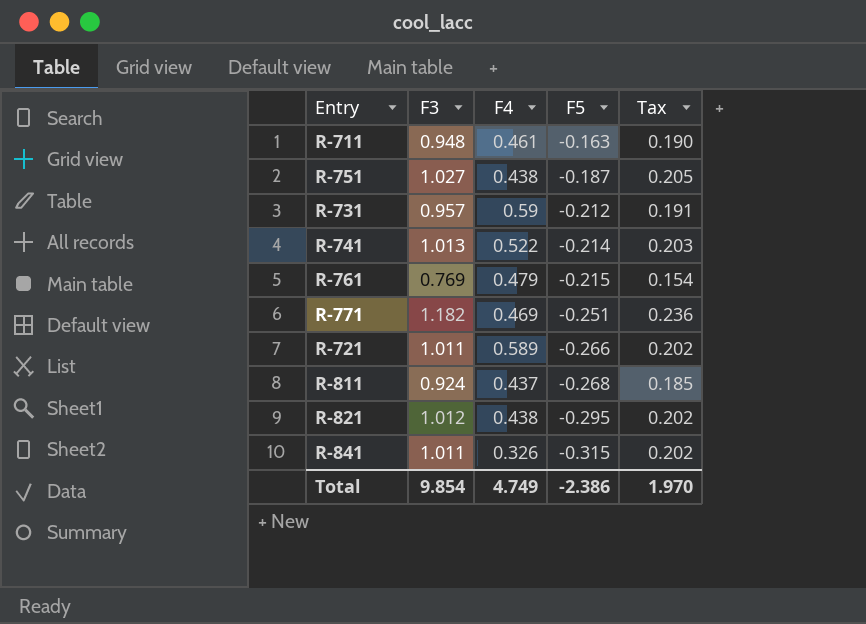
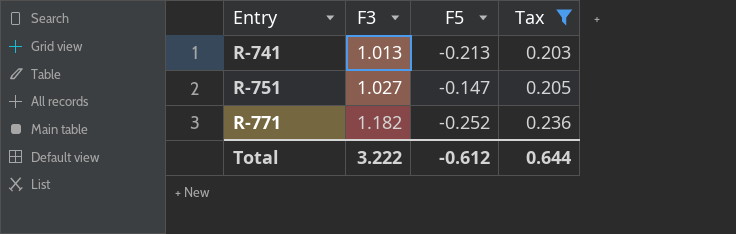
filter: none -> Tax >= 0.203
row order: F5 descending -> Entry ascending
column F4 | position: 3 -> none
R-741 | F5: -0.214 -> -0.213
R-751 | F5: -0.187 -> -0.147
R-771 | F5: -0.251 -> -0.252
Total | F3: 9.854 -> 3.222
Total | F5: -2.386 -> -0.612
Total | Tax: 1.970 -> 0.644

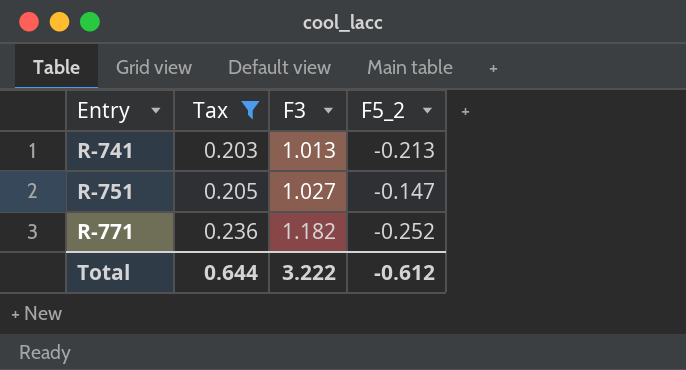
column Tax | position: 4 -> 2
column name: F5 -> F5_2

